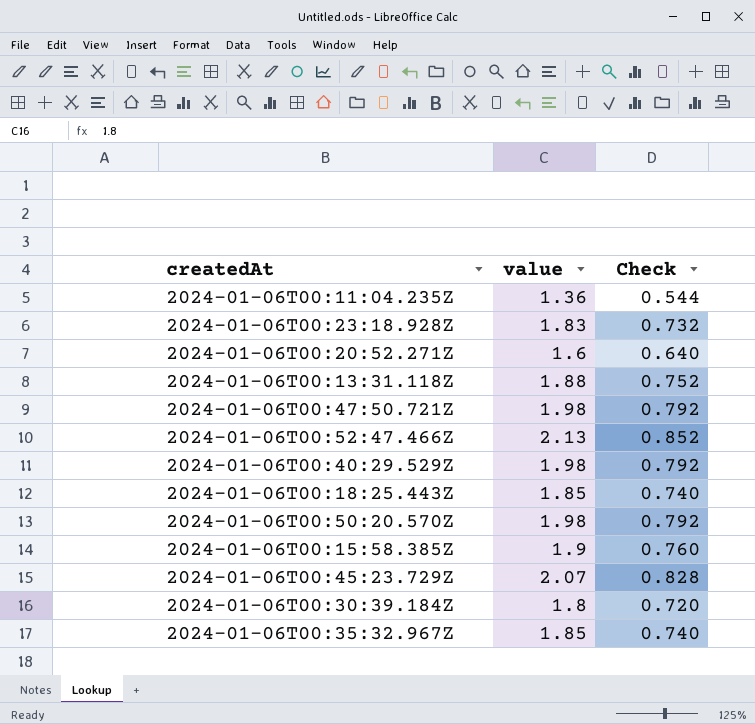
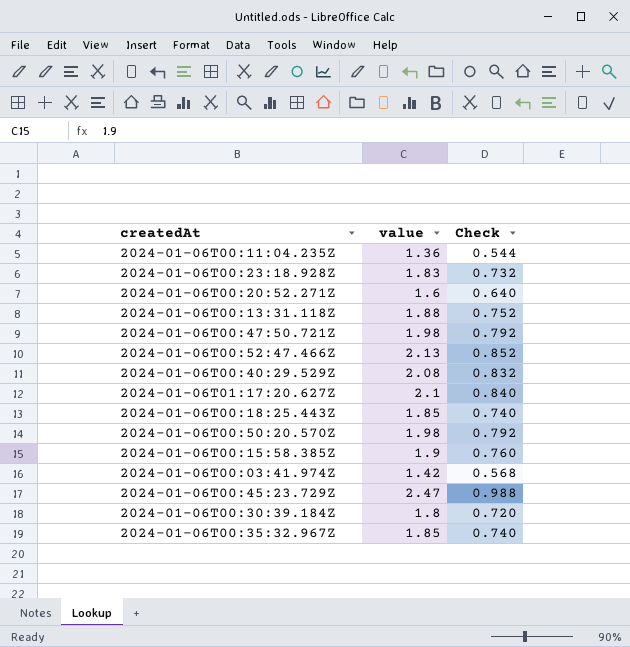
2024-01-06T00:40:29.529Z | value: 1.98 -> 2.08
2024-01-06T00:40:29.529Z | Check: 0.792 -> 0.832
row 2024-01-06T01:17:20.627Z: none -> 2.1 | 0.840
row 2024-01-06T00:03:41.974Z: none -> 1.42 | 0.568
2024-01-06T00:45:23.729Z | value: 2.07 -> 2.47
2024-01-06T00:45:23.729Z | Check: 0.828 -> 0.988

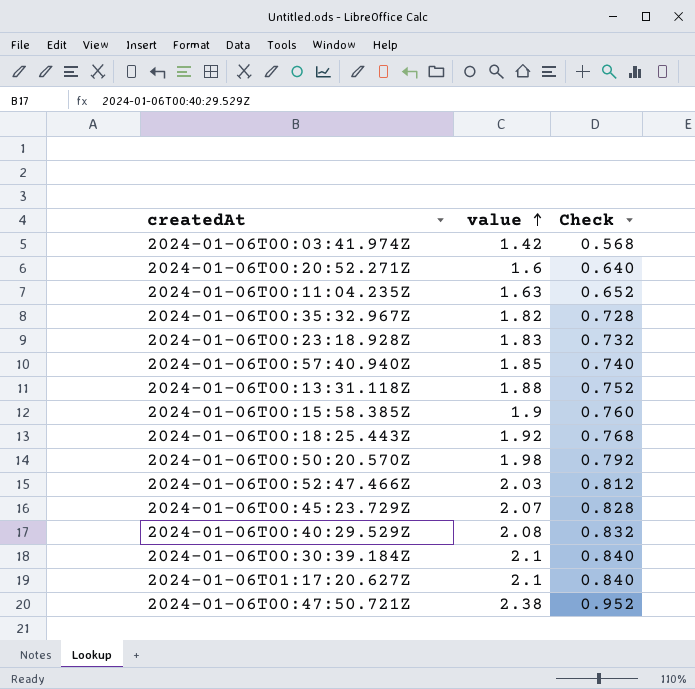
row order: none -> value ascending
2024-01-06T00:11:04.235Z | value: 1.36 -> 1.63
2024-01-06T00:11:04.235Z | Check: 0.544 -> 0.652
2024-01-06T00:35:32.967Z | value: 1.85 -> 1.82
2024-01-06T00:35:32.967Z | Check: 0.740 -> 0.728
row 2024-01-06T00:57:40.940Z: none -> 1.85 | 0.740
2024-01-06T00:18:25.443Z | value: 1.85 -> 1.92
2024-01-06T00:18:25.443Z | Check: 0.740 -> 0.768
2024-01-06T00:52:47.466Z | value: 2.13 -> 2.03
2024-01-06T00:52:47.466Z | Check: 0.852 -> 0.812
2024-01-06T00:45:23.729Z | value: 2.47 -> 2.07
2024-01-06T00:45:23.729Z | Check: 0.988 -> 0.828
2024-01-06T00:30:39.184Z | value: 1.8 -> 2.1
2024-01-06T00:30:39.184Z | Check: 0.720 -> 0.840
2024-01-06T00:47:50.721Z | value: 1.98 -> 2.38
2024-01-06T00:47:50.721Z | Check: 0.792 -> 0.952

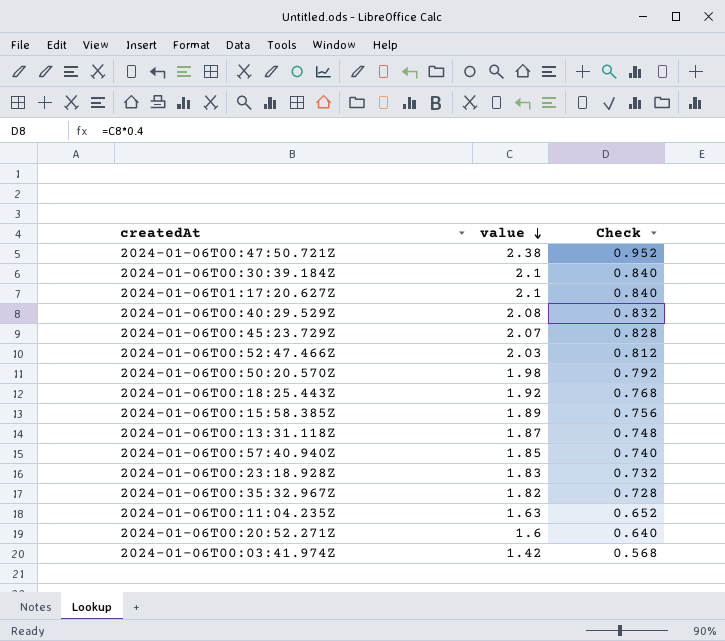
row order: value ascending -> value descending
2024-01-06T00:15:58.385Z | value: 1.9 -> 1.89
2024-01-06T00:15:58.385Z | Check: 0.760 -> 0.756
2024-01-06T00:13:31.118Z | value: 1.88 -> 1.87
2024-01-06T00:13:31.118Z | Check: 0.752 -> 0.748

